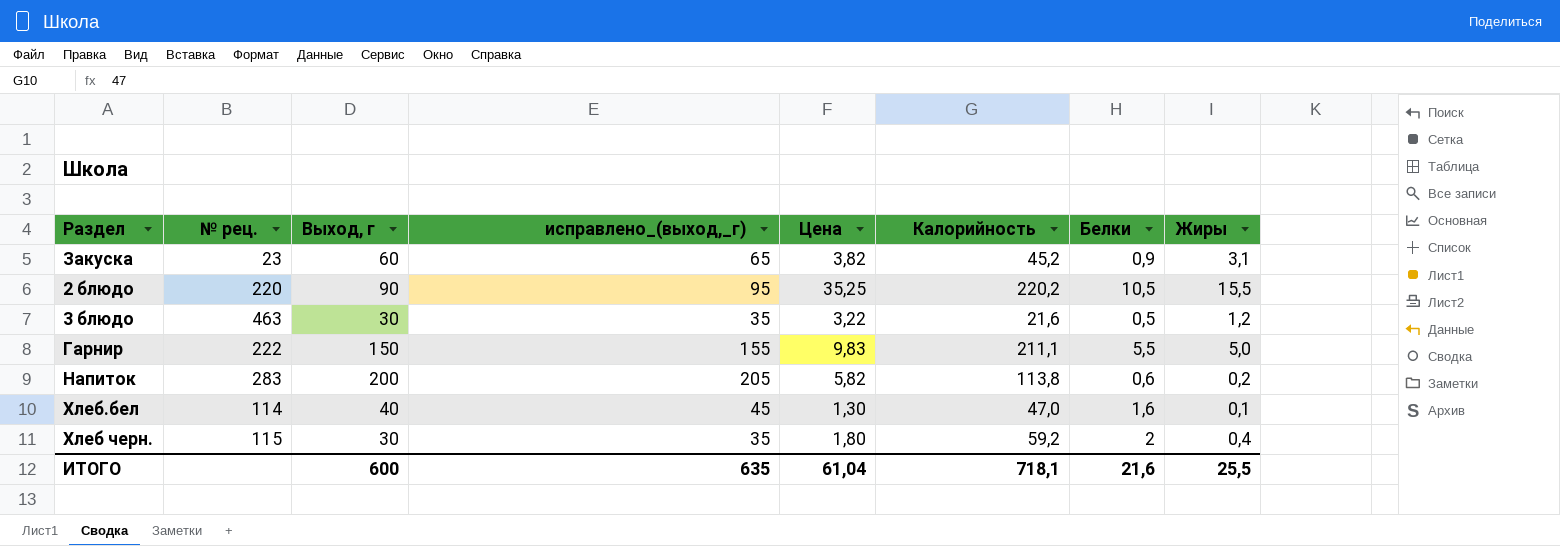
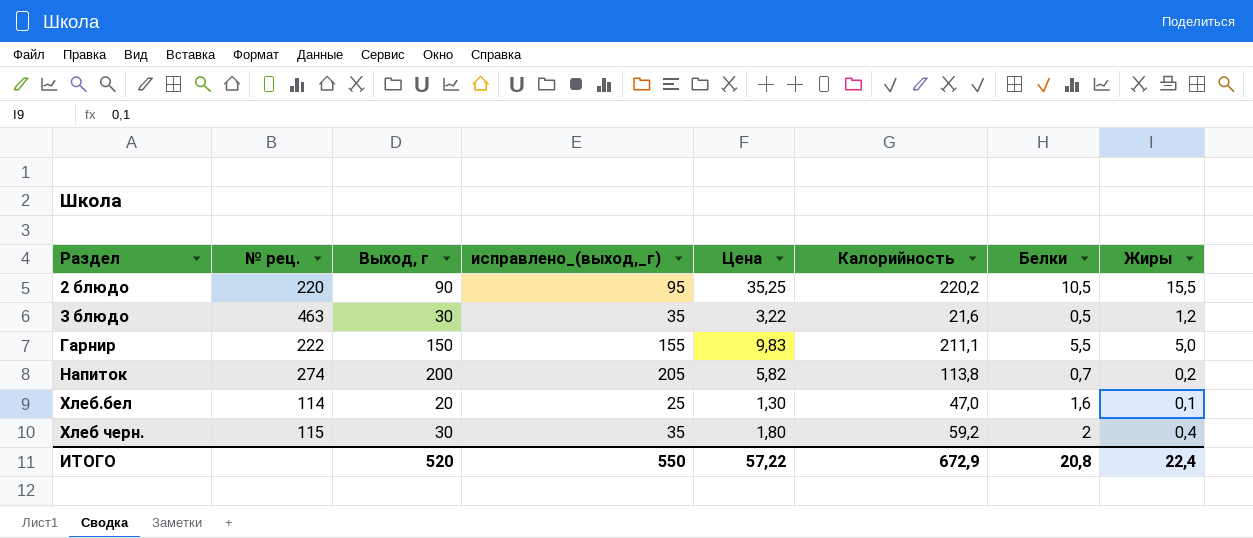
row Закуска: 23 | 60 | 65 | 3,82 | 45,2 | 0,9 | 3,1 -> none
Напиток | № рец.: 283 -> 274
Напиток | Белки: 0,6 -> 0,7
Хлеб.бел | Выход, г: 40 -> 20
Хлеб.бел | исправлено_(выход,_г): 45 -> 25
ИТОГО | Выход, г: 600 -> 520
ИТОГО | исправлено_(выход,_г): 635 -> 550
ИТОГО | Цена: 61,04 -> 57,22
ИТОГО | Калорийность: 718,1 -> 672,9
ИТОГО | Белки: 21,6 -> 20,8
ИТОГО | Жиры: 25,5 -> 22,4

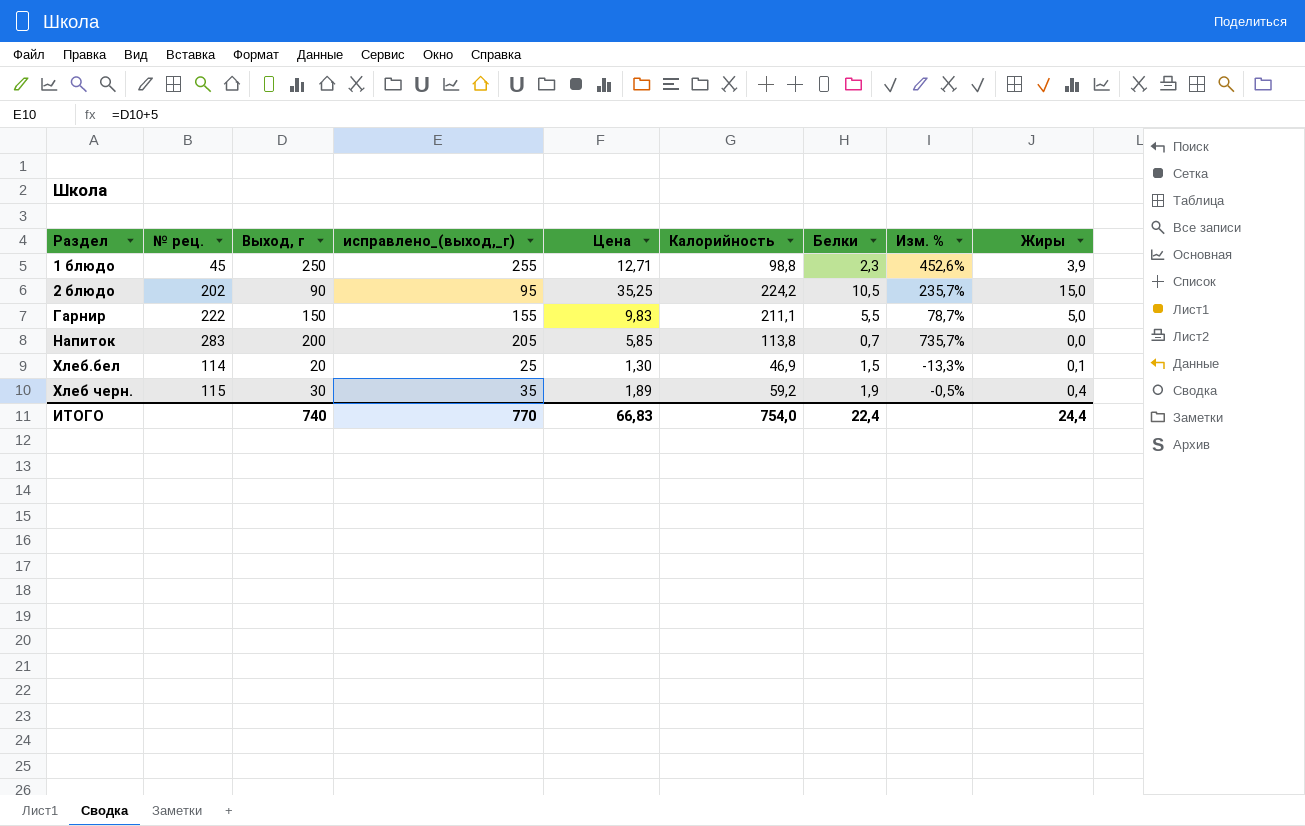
column Изм. % | formula: none -> ([Цена] - [Белки]) / [Белки]
row 3 блюдо: 463 | 30 | 35 | 3,22 | 21,6 | 0,5 | 1,2 -> none
row 1 блюдо: none -> 45 | 250 | 255 | 12,71 | 98,8 | 2,3 | 452,6% | 3,9
2 блюдо | № рец.: 220 -> 202
2 блюдо | Калорийность: 220,2 -> 224,2
2 блюдо | Жиры: 15,5 -> 15,0
Напиток | № рец.: 274 -> 283
Напиток | Цена: 5,82 -> 5,85
Напиток | Жиры: 0,2 -> 0,0
Хлеб.бел | Калорийность: 47,0 -> 46,9
Хлеб.бел | Белки: 1,6 -> 1,5
Хлеб черн. | Цена: 1,80 -> 1,89
Хлеб черн. | Белки: 2 -> 1,9
ИТОГО | Выход, г: 520 -> 740
ИТОГО | исправлено_(выход,_г): 550 -> 770
ИТОГО | Цена: 57,22 -> 66,83
ИТОГО | Калорийность: 672,9 -> 754,0
ИТОГО | Белки: 20,8 -> 22,4
ИТОГО | Жиры: 22,4 -> 24,4

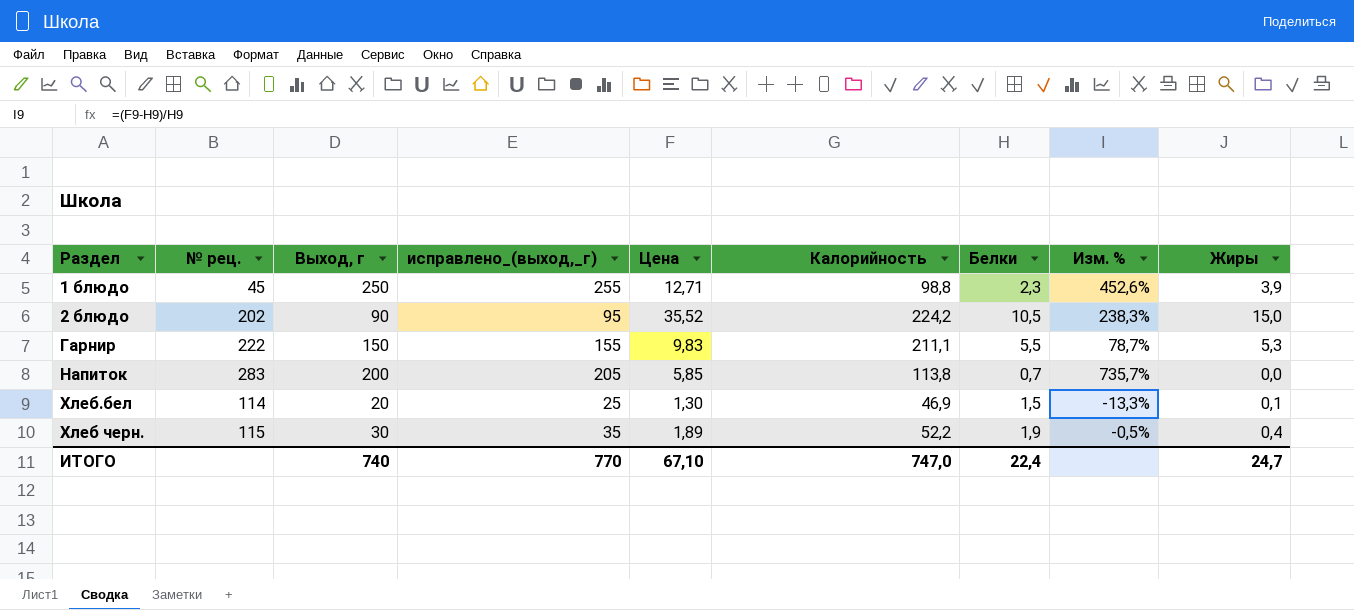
2 блюдо | Цена: 35,25 -> 35,52
2 блюдо | Изм. %: 235,7% -> 238,3%
Гарнир | Жиры: 5,0 -> 5,3
Хлеб черн. | Калорийность: 59,2 -> 52,2
ИТОГО | Цена: 66,83 -> 67,10
ИТОГО | Калорийность: 754,0 -> 747,0
ИТОГО | Жиры: 24,4 -> 24,7

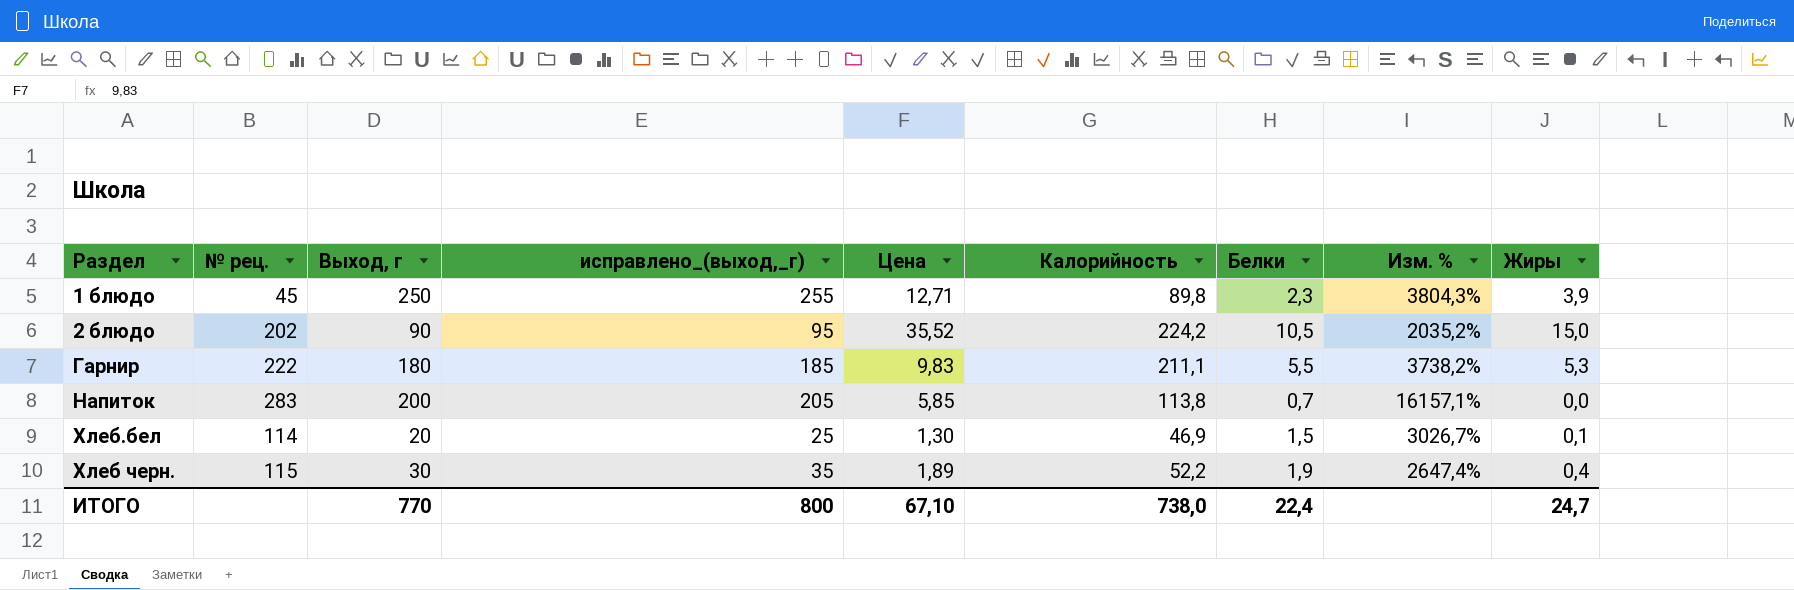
column Изм. % | formula: ([Цена] - [Белки]) / [Белки] -> ([Калорийность] - [Белки]) / [Белки]
1 блюдо | Калорийность: 98,8 -> 89,8
Гарнир | Выход, г: 150 -> 180
Гарнир | исправлено_(выход,_г): 155 -> 185
ИТОГО | Выход, г: 740 -> 770
ИТОГО | исправлено_(выход,_г): 770 -> 800
ИТОГО | Калорийность: 747,0 -> 738,0

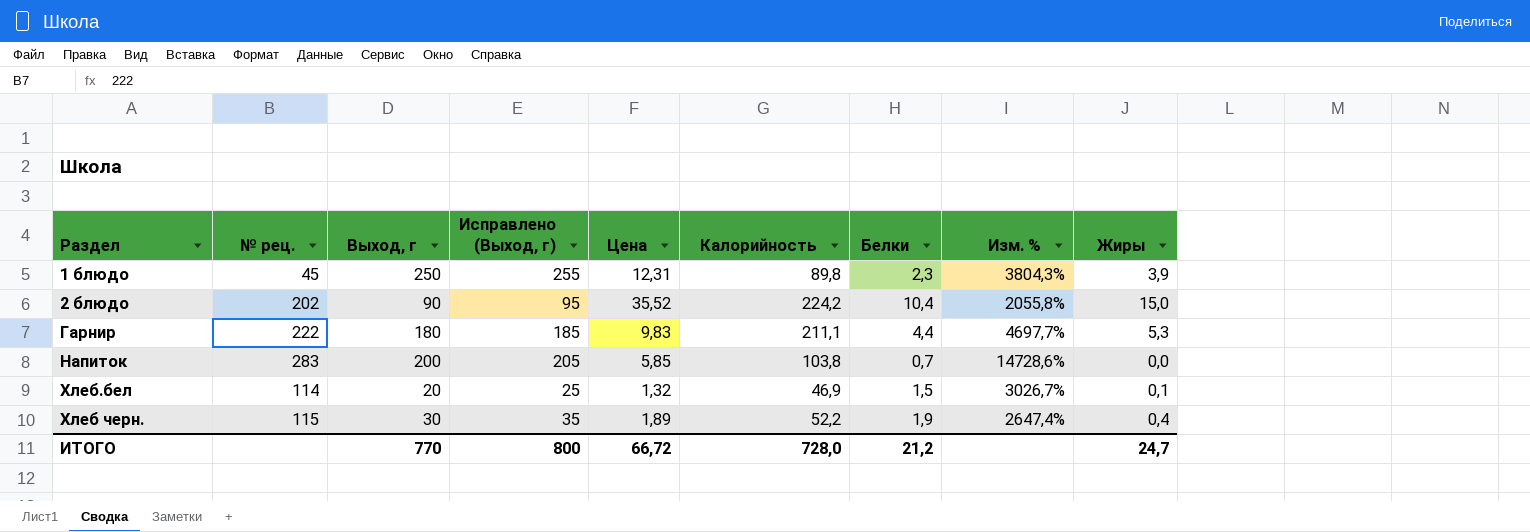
column name: исправлено_(выход,_г) -> Исправлено (Выход, г)
1 блюдо | Цена: 12,71 -> 12,31
2 блюдо | Белки: 10,5 -> 10,4
2 блюдо | Изм. %: 2035,2% -> 2055,8%
Гарнир | Белки: 5,5 -> 4,4
Гарнир | Изм. %: 3738,2% -> 4697,7%
Напиток | Калорийность: 113,8 -> 103,8
Напиток | Изм. %: 16157,1% -> 14728,6%
Хлеб.бел | Цена: 1,30 -> 1,32
ИТОГО | Цена: 67,10 -> 66,72
ИТОГО | Калорийность: 738,0 -> 728,0
ИТОГО | Белки: 22,4 -> 21,2

